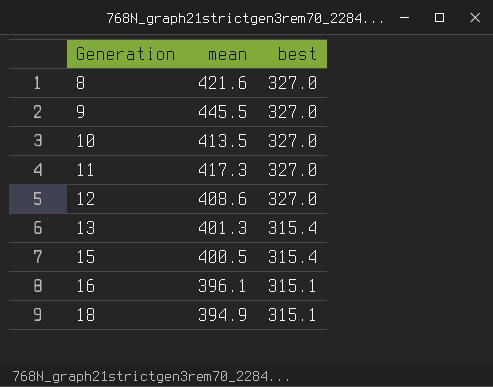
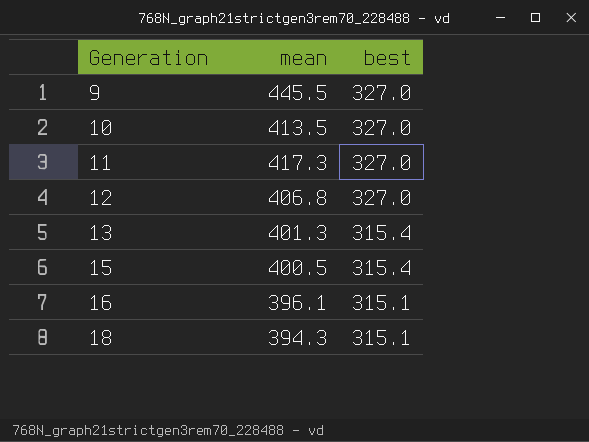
row 8: 421.6 | 327.0 -> none
12 | mean: 408.6 -> 406.8
18 | mean: 394.9 -> 394.3

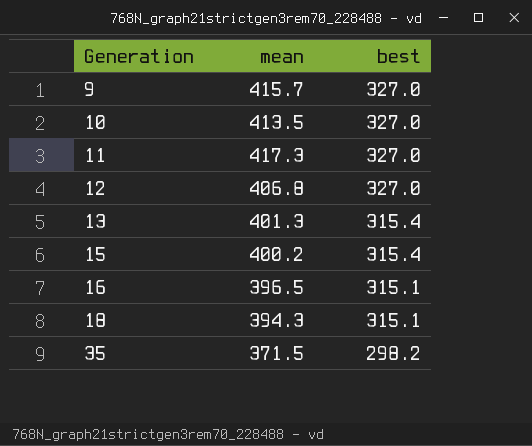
9 | mean: 445.5 -> 415.7
15 | mean: 400.5 -> 400.2
16 | mean: 396.1 -> 396.5
row 35: none -> 371.5 | 298.2

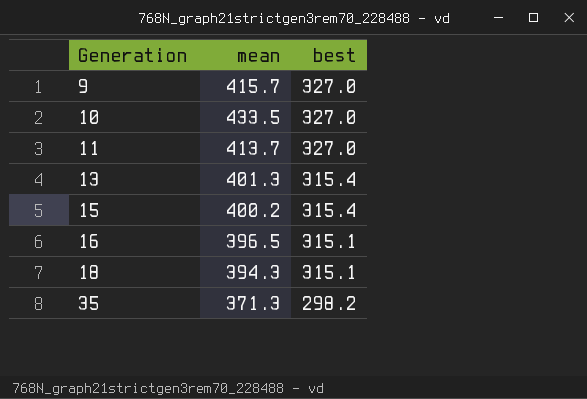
row 12: 406.8 | 327.0 -> none
10 | mean: 413.5 -> 433.5
11 | mean: 417.3 -> 413.7
35 | mean: 371.5 -> 371.3

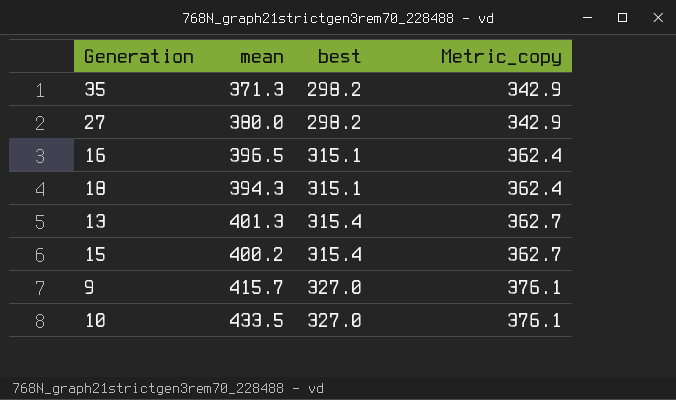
row order: Generation ascending -> best ascending
column Metric_copy | formula: none -> [best] * 1.15
row 11: 413.7 | 327.0 -> none
row 27: none -> 380.0 | 298.2 | 342.9

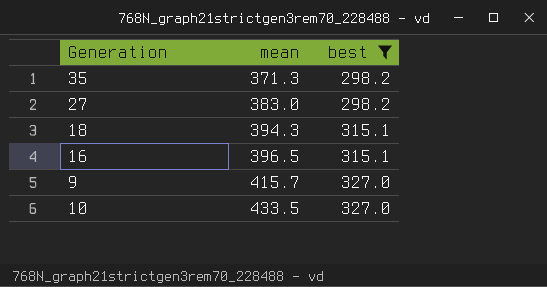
filter: none -> best != 315.4
row order: best ascending -> mean ascending
column Metric_copy | formula: [best] * 1.15 -> none
27 | mean: 380.0 -> 383.0

